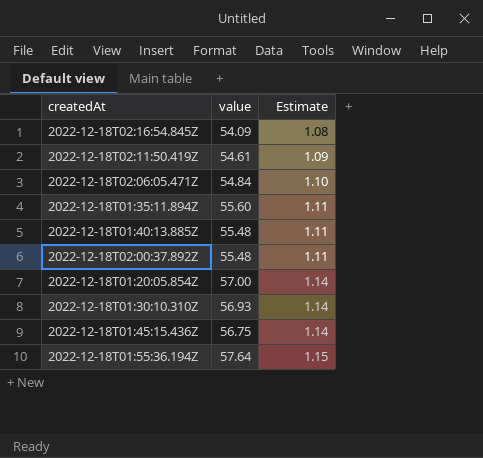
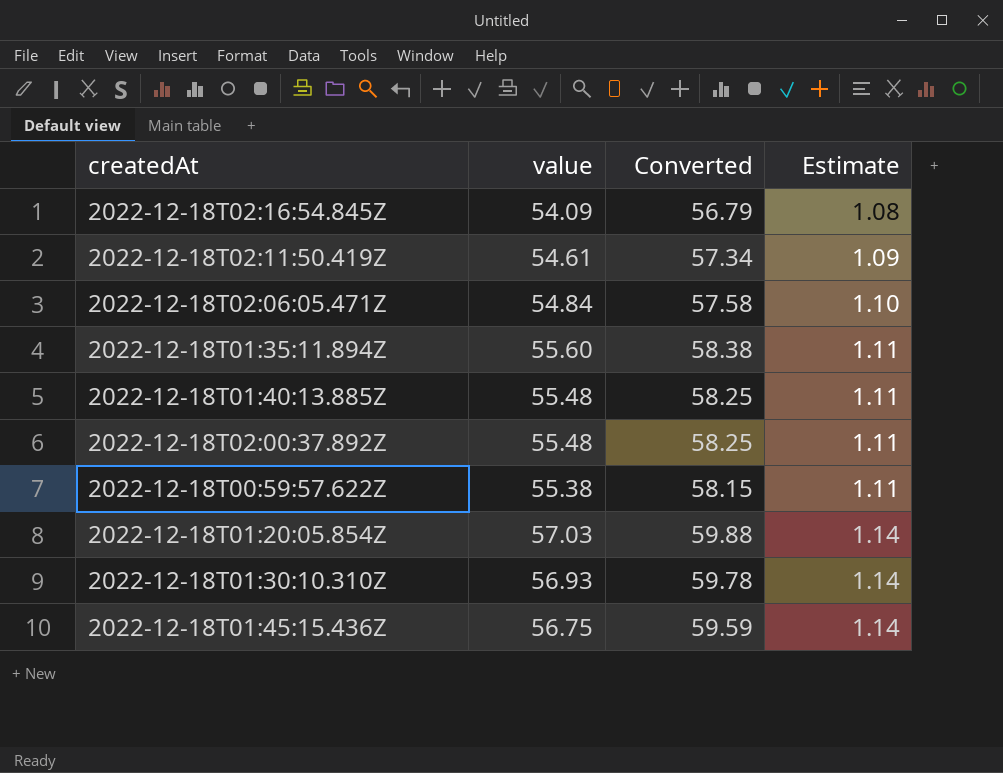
column Converted | formula: none -> [value] * 1.05
row 2022-12-18T01:55:36.194Z: 57.64 | 1.15 -> none
row 2022-12-18T00:59:57.622Z: none -> 55.38 | 58.15 | 1.11
2022-12-18T01:20:05.854Z | value: 57.00 -> 57.03

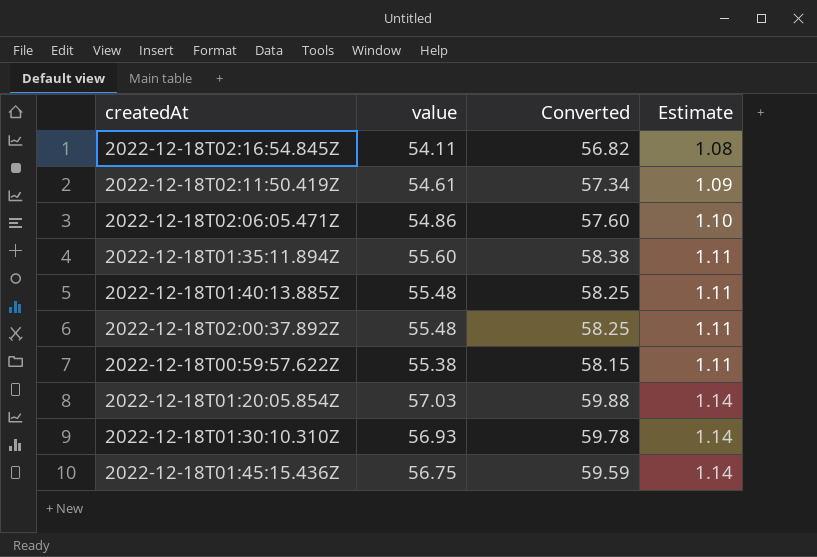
2022-12-18T02:16:54.845Z | value: 54.09 -> 54.11
2022-12-18T02:16:54.845Z | Converted: 56.79 -> 56.82
2022-12-18T02:06:05.471Z | value: 54.84 -> 54.86
2022-12-18T02:06:05.471Z | Converted: 57.58 -> 57.60

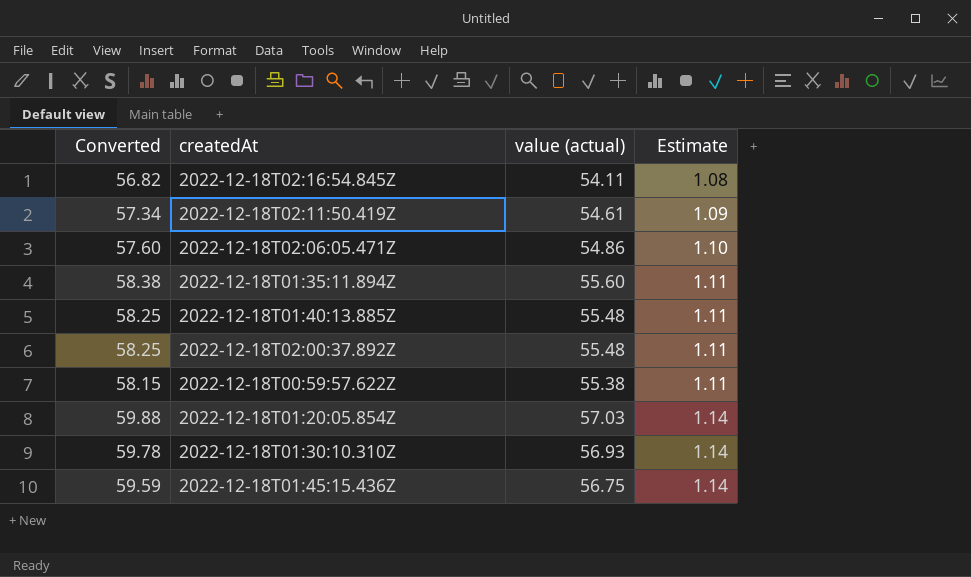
column Converted | position: 3 -> 1
column name: value -> value (actual)

